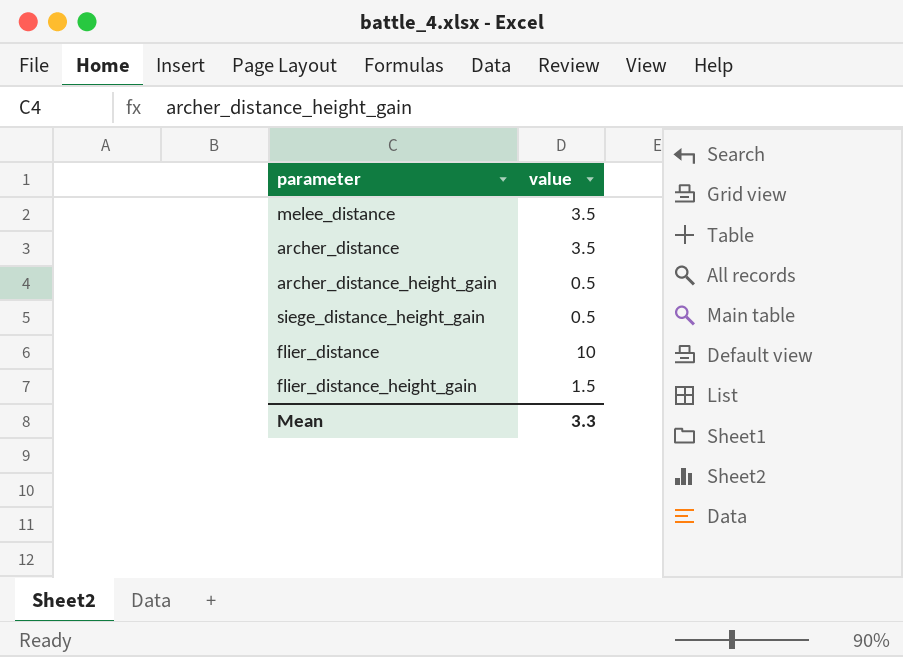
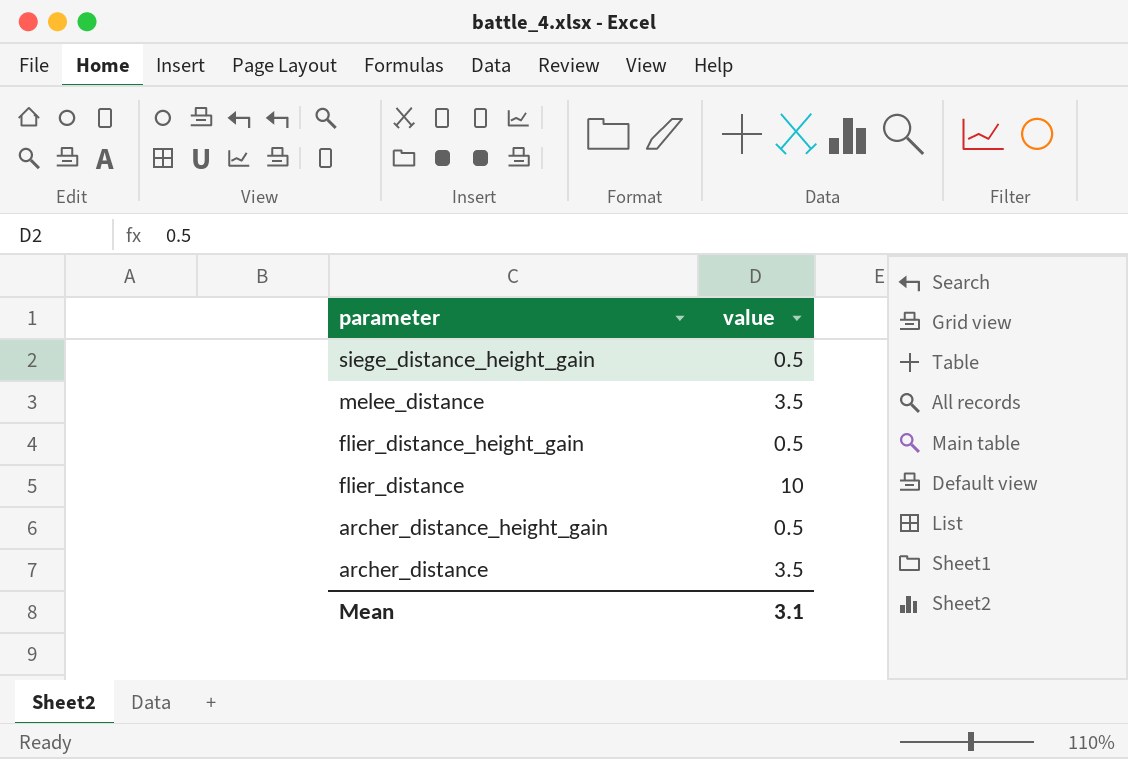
row order: none -> parameter descending
flier_distance_height_gain | value: 1.5 -> 0.5
Mean | value: 3.3 -> 3.1

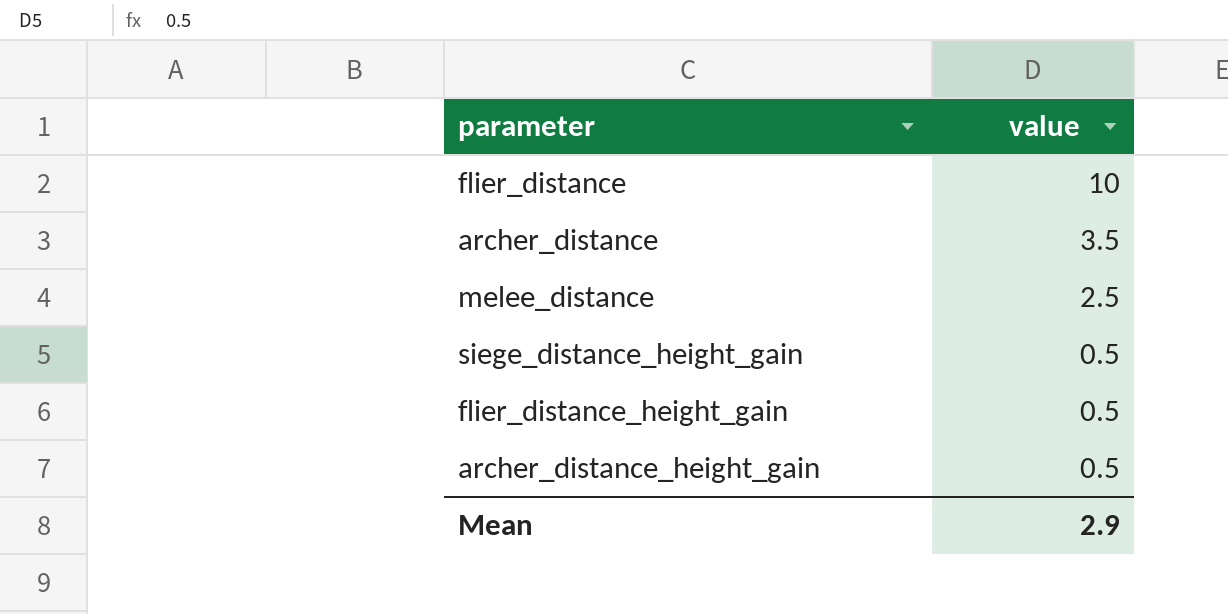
row order: parameter descending -> value descending
melee_distance | value: 3.5 -> 2.5
Mean | value: 3.1 -> 2.9

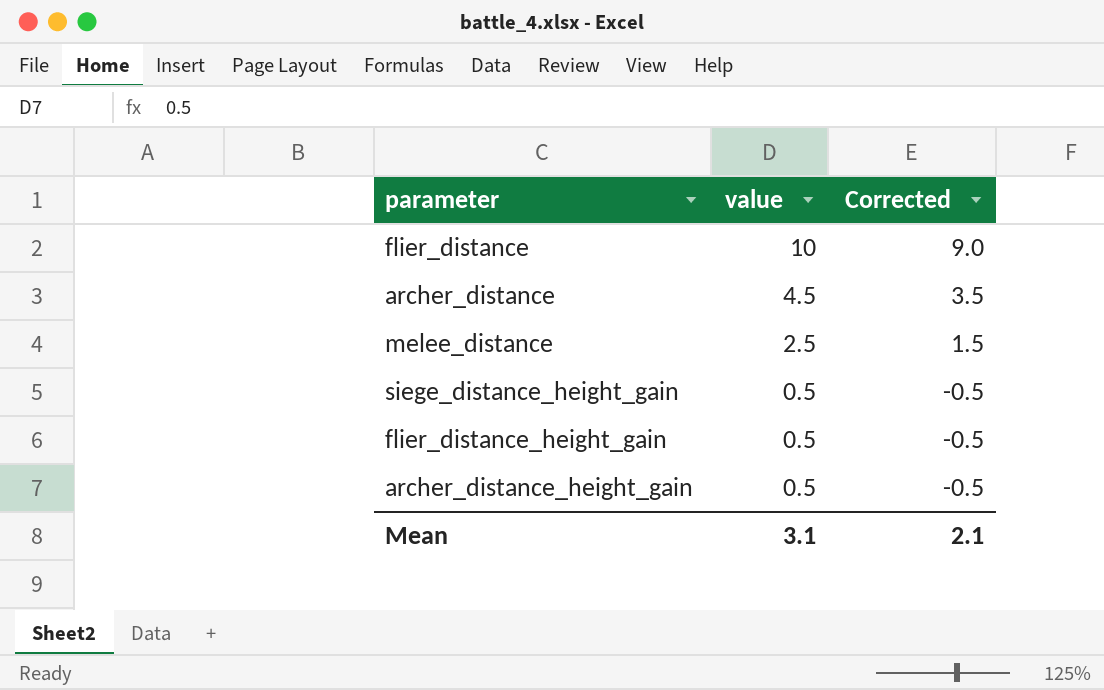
column Corrected | formula: none -> [value] - 1
archer_distance | value: 3.5 -> 4.5
Mean | value: 2.9 -> 3.1

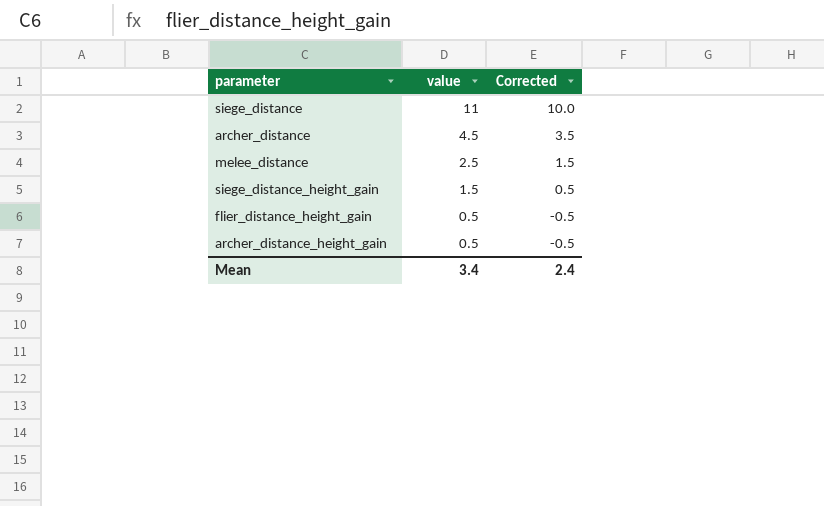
row flier_distance: 10 | 9.0 -> none
row siege_distance: none -> 11 | 10.0
siege_distance_height_gain | value: 0.5 -> 1.5
siege_distance_height_gain | Corrected: -0.5 -> 0.5
Mean | value: 3.1 -> 3.4
Mean | Corrected: 2.1 -> 2.4

